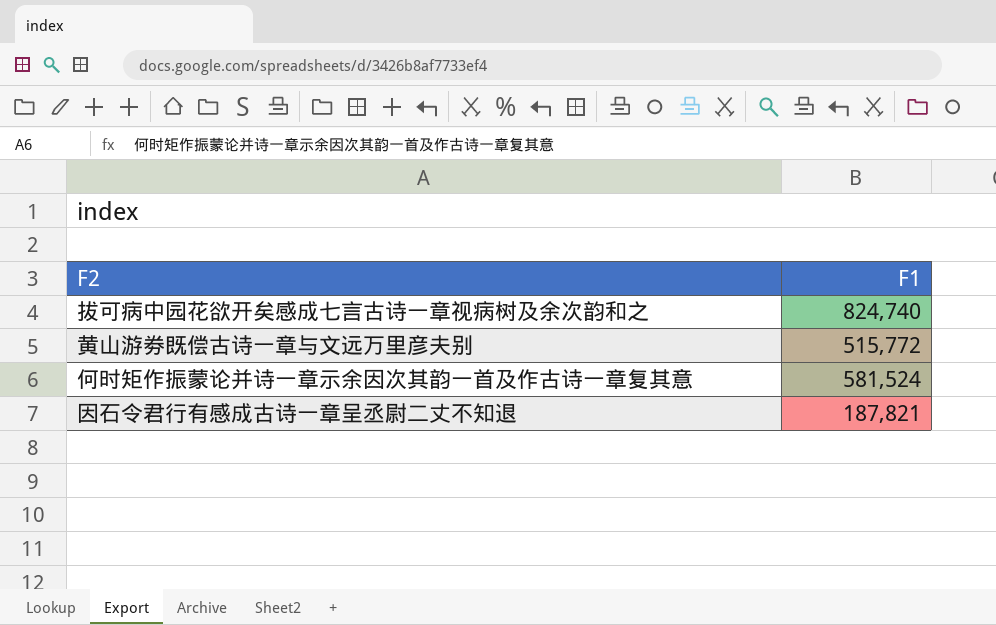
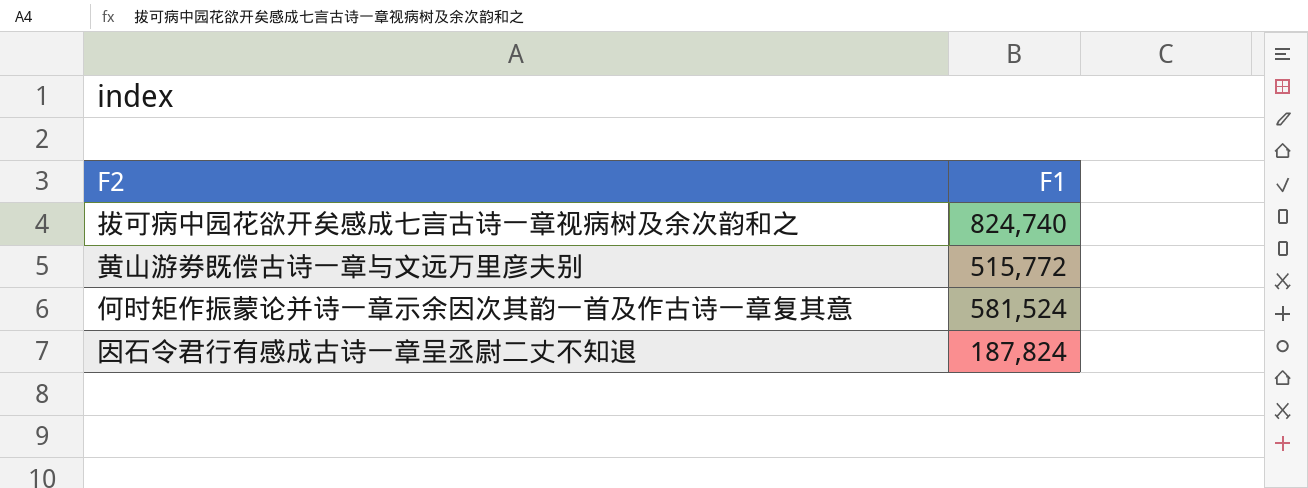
因石令君行有感成古诗一章呈丞尉二丈不知退 | F1: 187,821 -> 187,824

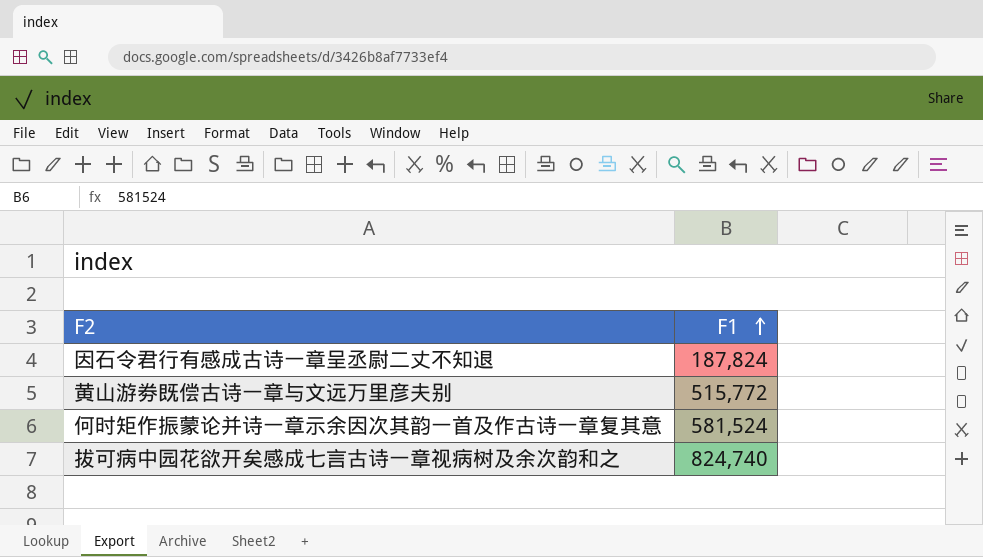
row order: none -> F1 ascending

